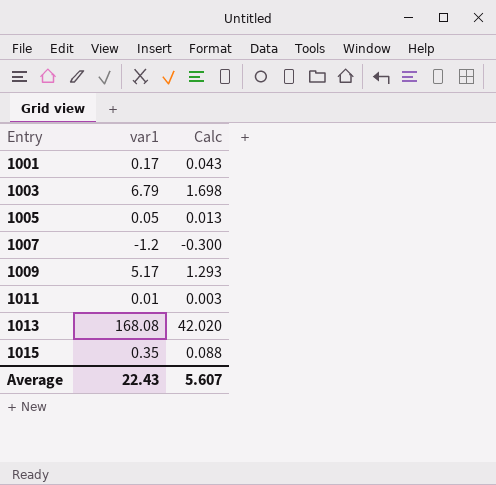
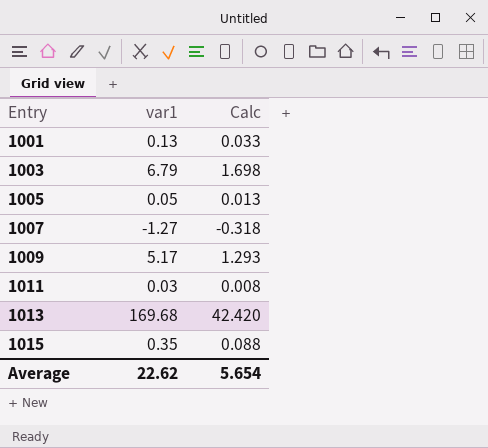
1001 | var1: 0.17 -> 0.13
1001 | Calc: 0.043 -> 0.033
1007 | var1: -1.2 -> -1.27
1007 | Calc: -0.300 -> -0.318
1011 | var1: 0.01 -> 0.03
1011 | Calc: 0.003 -> 0.008
1013 | var1: 168.08 -> 169.68
1013 | Calc: 42.020 -> 42.420
Average | var1: 22.43 -> 22.62
Average | Calc: 5.607 -> 5.654

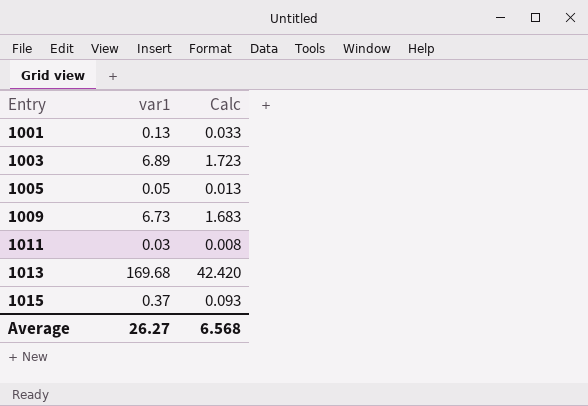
row 1007: -1.27 | -0.318 -> none
1003 | var1: 6.79 -> 6.89
1003 | Calc: 1.698 -> 1.723
1009 | var1: 5.17 -> 6.73
1009 | Calc: 1.293 -> 1.683
1015 | var1: 0.35 -> 0.37
1015 | Calc: 0.088 -> 0.093
Average | var1: 22.62 -> 26.27
Average | Calc: 5.654 -> 6.568

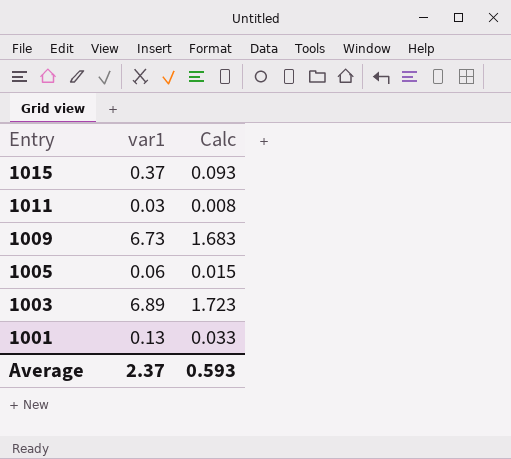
row order: Entry ascending -> Entry descending
row 1013: 169.68 | 42.420 -> none
1005 | var1: 0.05 -> 0.06
1005 | Calc: 0.013 -> 0.015
Average | var1: 26.27 -> 2.37
Average | Calc: 6.568 -> 0.593

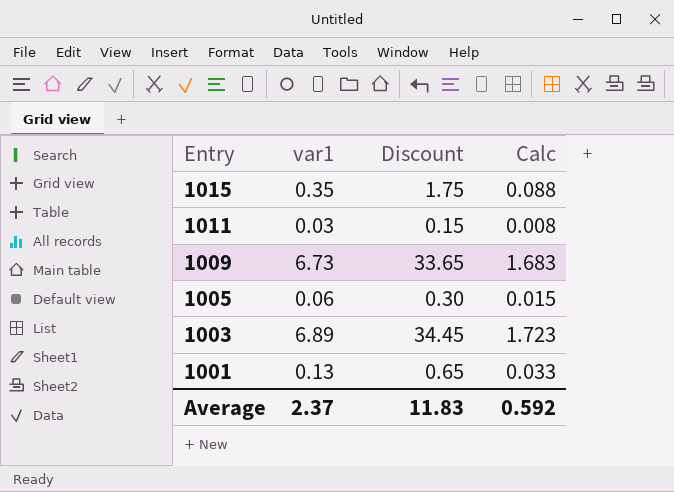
column Discount | formula: none -> [var1] * 5
1015 | var1: 0.37 -> 0.35
1015 | Calc: 0.093 -> 0.088
Average | Calc: 0.593 -> 0.592

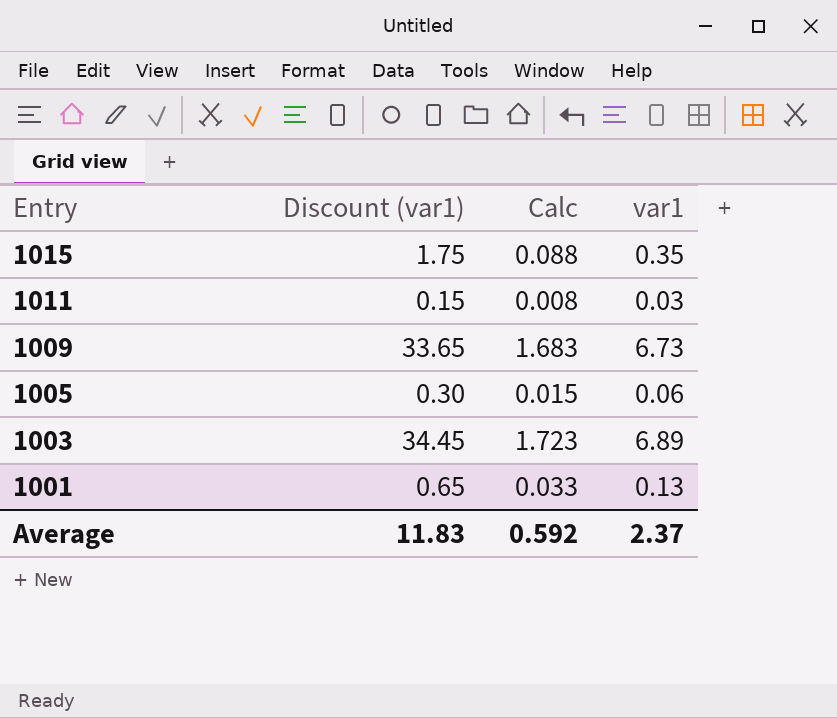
column name: Discount -> Discount (var1)
column var1 | position: 2 -> 4

